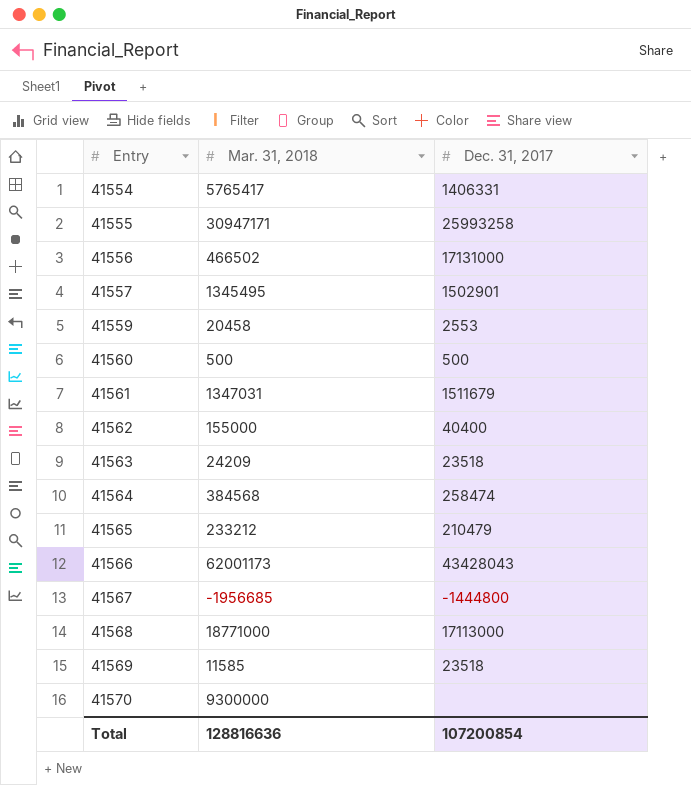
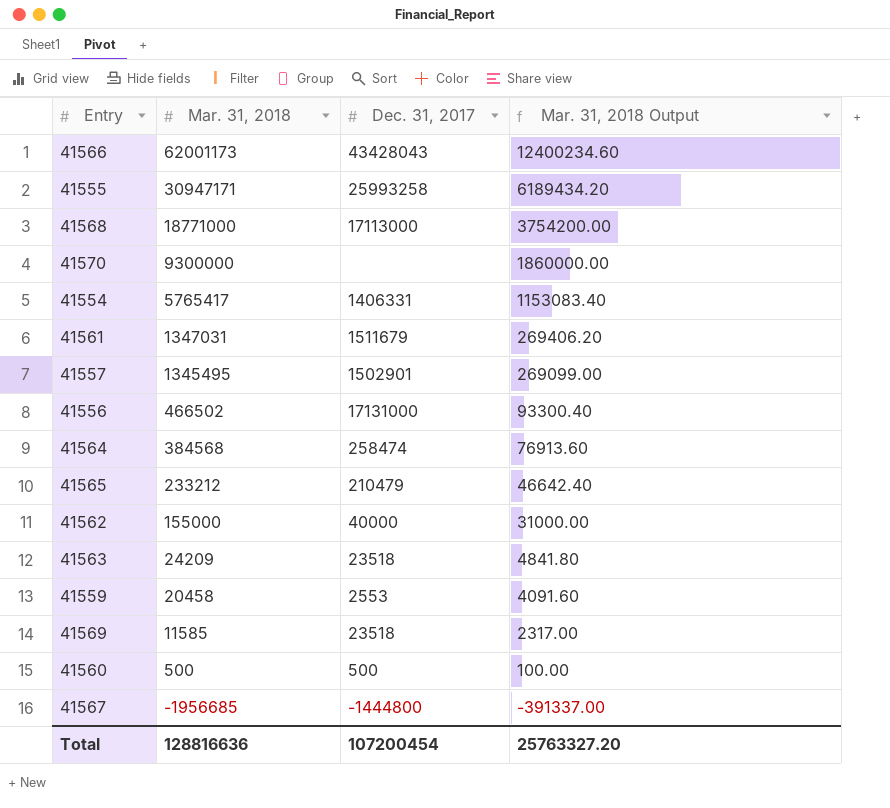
row order: Entry ascending -> Mar. 31, 2018 descending
column Mar. 31, 2018 Output | formula: none -> [Mar. 31, 2018] * 0.2
41562 | Dec. 31, 2017: 40400 -> 40000
Total | Dec. 31, 2017: 107200854 -> 107200454

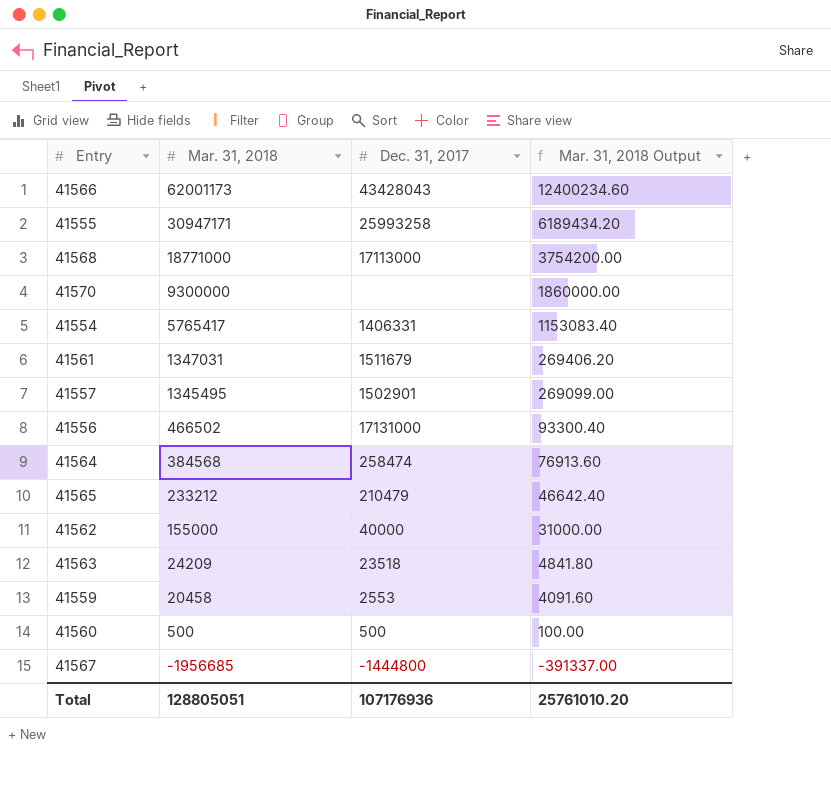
row 41569: 11585 | 23518 | 2317.00 -> none
Total | Mar. 31, 2018: 128816636 -> 128805051
Total | Dec. 31, 2017: 107200454 -> 107176936
Total | Mar. 31, 2018 Output: 25763327.20 -> 25761010.20

